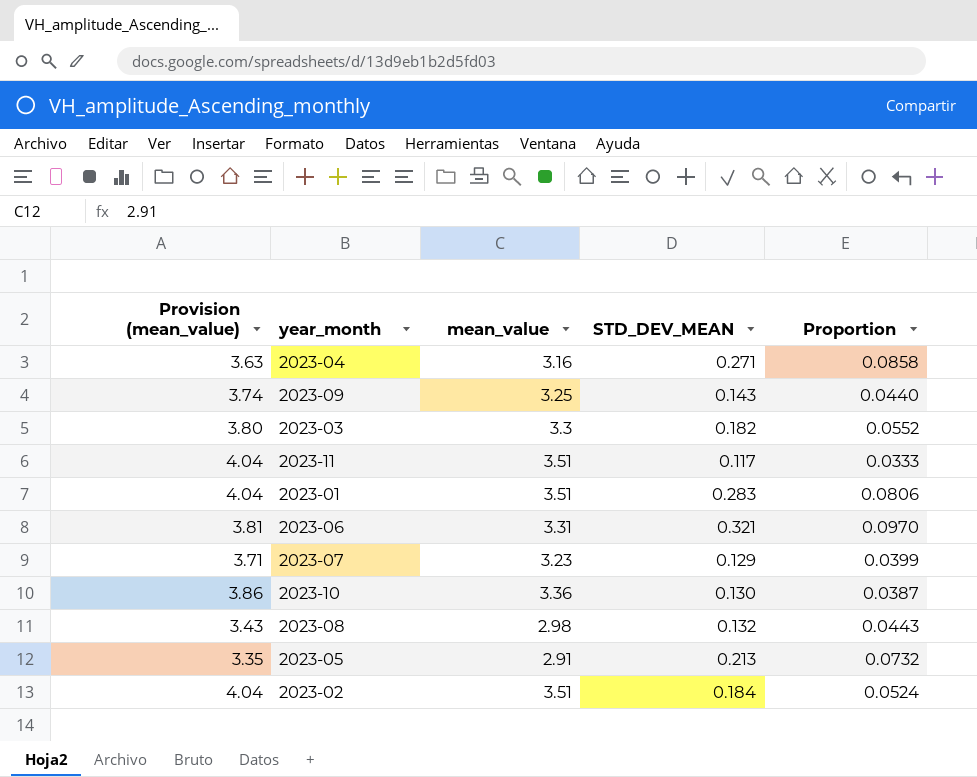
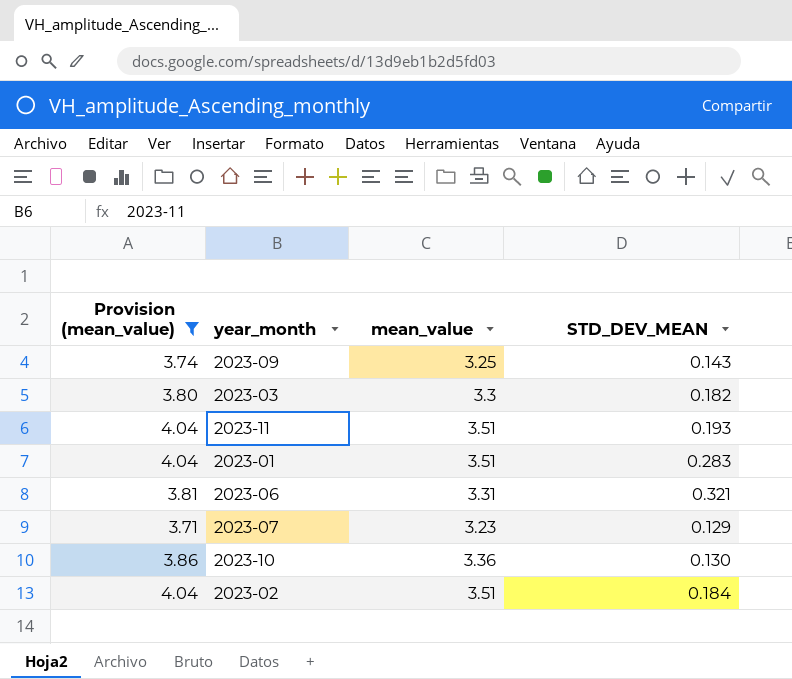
filter: none -> Provision (mean_value) >= 3.71
column Proportion | formula: [STD_DEV_MEAN] / [mean_value] -> none
2023-11 | STD_DEV_MEAN: 0.117 -> 0.193

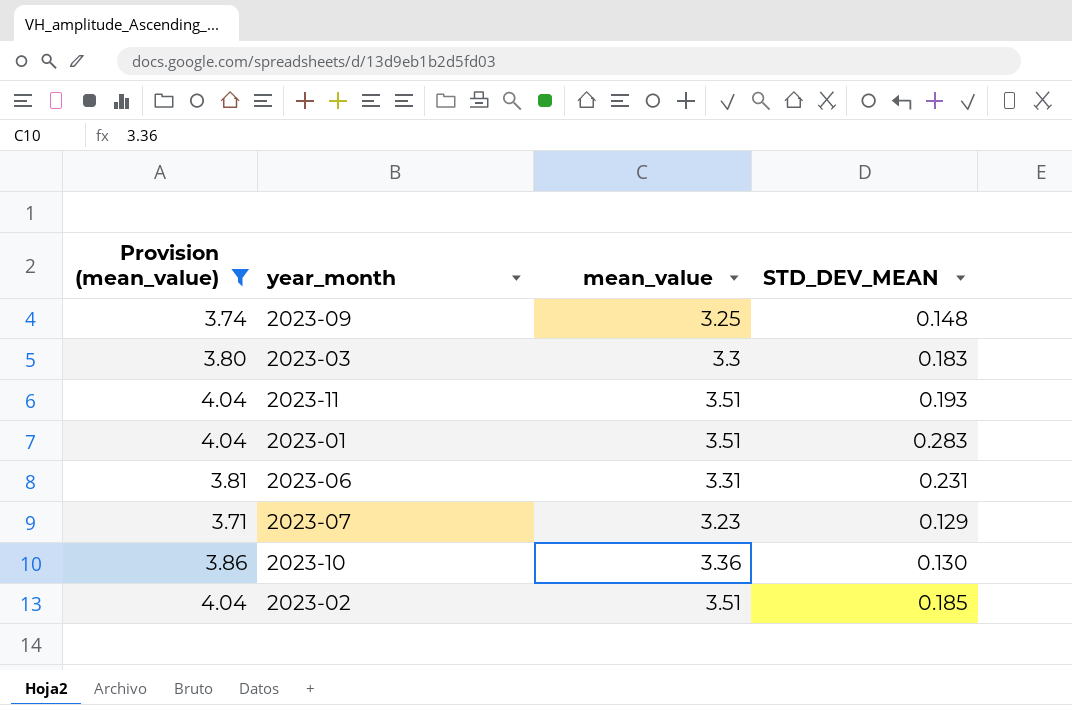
2023-09 | STD_DEV_MEAN: 0.143 -> 0.148
2023-03 | STD_DEV_MEAN: 0.182 -> 0.183
2023-06 | STD_DEV_MEAN: 0.321 -> 0.231
2023-02 | STD_DEV_MEAN: 0.184 -> 0.185

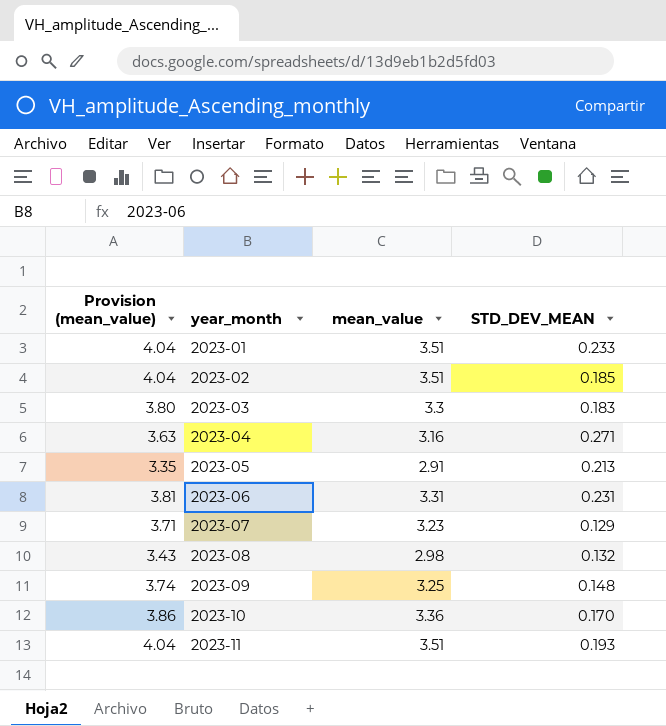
filter: Provision (mean_value) >= 3.71 -> none
row order: none -> year_month ascending
2023-01 | STD_DEV_MEAN: 0.283 -> 0.233
2023-10 | STD_DEV_MEAN: 0.130 -> 0.170

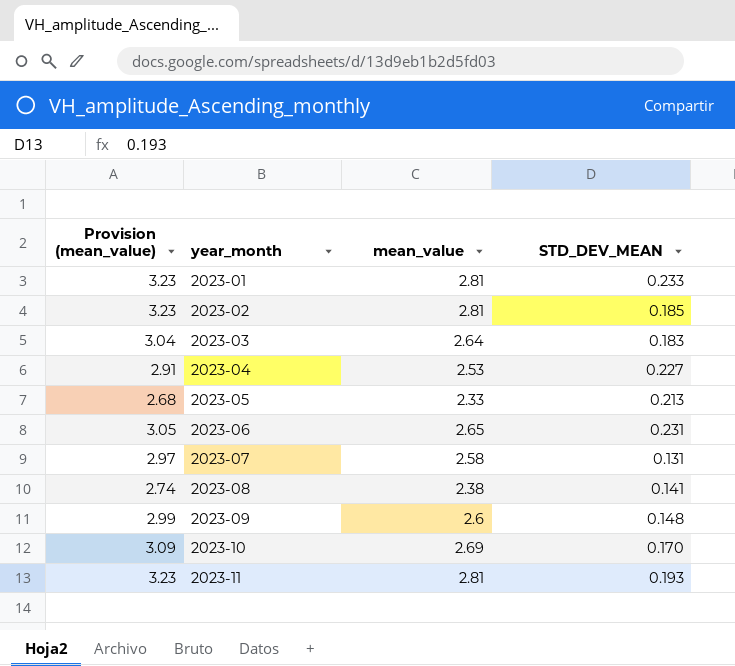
2023-01 | Provision (mean_value): 4.04 -> 3.23
2023-01 | mean_value: 3.51 -> 2.81
2023-02 | Provision (mean_value): 4.04 -> 3.23
2023-02 | mean_value: 3.51 -> 2.81
2023-03 | Provision (mean_value): 3.80 -> 3.04
2023-03 | mean_value: 3.3 -> 2.64
2023-04 | Provision (mean_value): 3.63 -> 2.91
2023-04 | mean_value: 3.16 -> 2.53
2023-04 | STD_DEV_MEAN: 0.271 -> 0.227
2023-05 | Provision (mean_value): 3.35 -> 2.68
2023-05 | mean_value: 2.91 -> 2.33
2023-06 | Provision (mean_value): 3.81 -> 3.05
2023-06 | mean_value: 3.31 -> 2.65
2023-07 | Provision (mean_value): 3.71 -> 2.97
2023-07 | mean_value: 3.23 -> 2.58
2023-07 | STD_DEV_MEAN: 0.129 -> 0.131
2023-08 | Provision (mean_value): 3.43 -> 2.74
2023-08 | mean_value: 2.98 -> 2.38
2023-08 | STD_DEV_MEAN: 0.132 -> 0.141
2023-09 | Provision (mean_value): 3.74 -> 2.99
2023-09 | mean_value: 3.25 -> 2.6
2023-10 | Provision (mean_value): 3.86 -> 3.09
2023-10 | mean_value: 3.36 -> 2.69
2023-11 | Provision (mean_value): 4.04 -> 3.23
2023-11 | mean_value: 3.51 -> 2.81

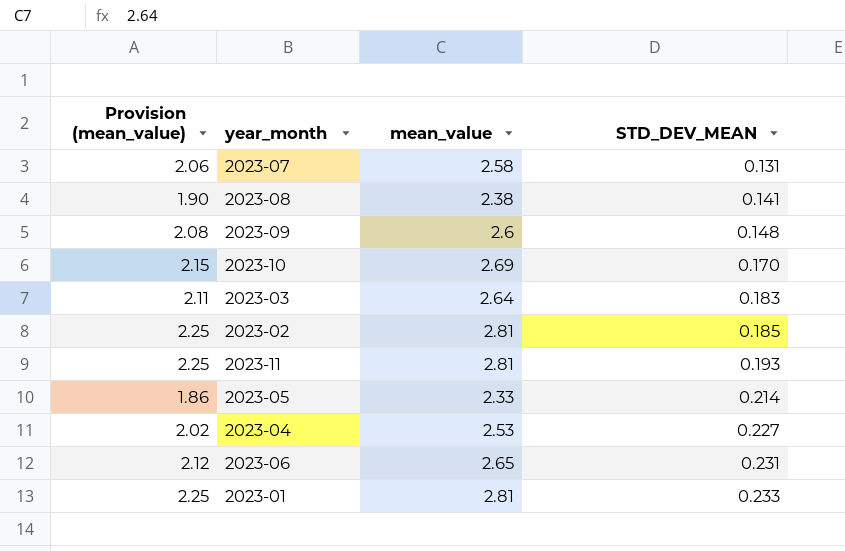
row order: year_month ascending -> STD_DEV_MEAN ascending
column Provision (mean_value) | formula: [mean_value] * 1.15 -> [mean_value] * 0.8
2023-05 | STD_DEV_MEAN: 0.213 -> 0.214

